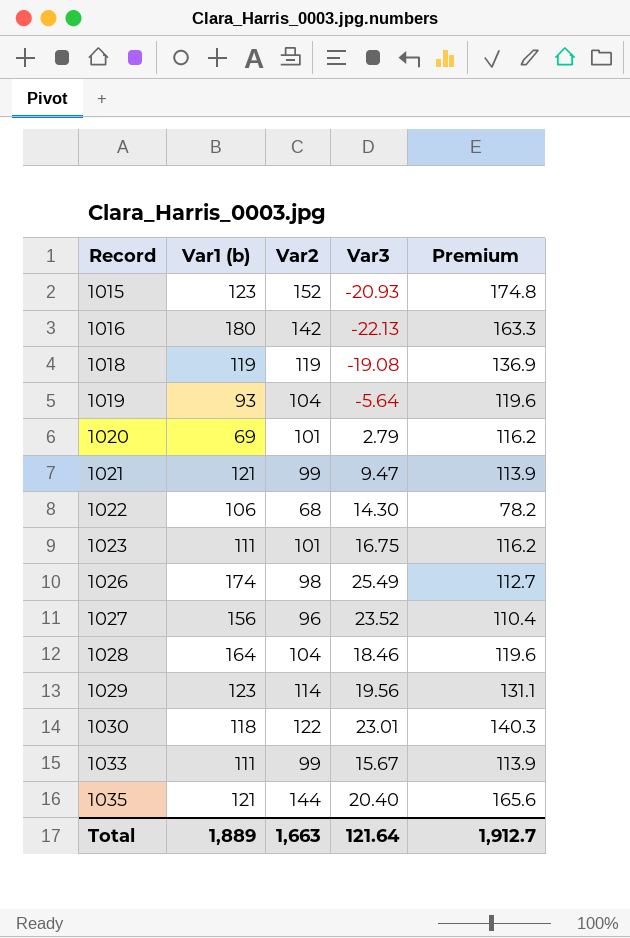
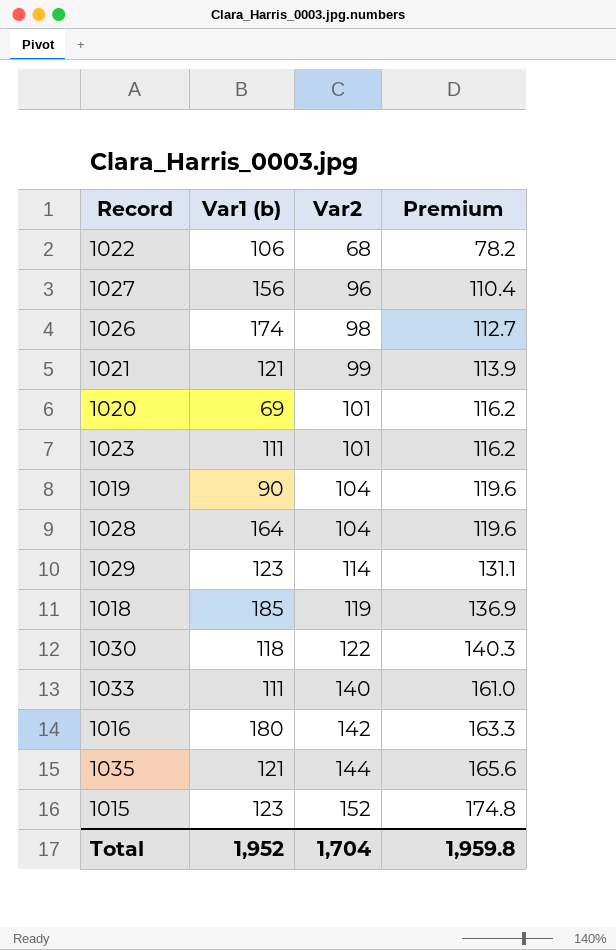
row order: Record ascending -> Var2 ascending
column Var3 | position: 4 -> none
1019 | Var1 (b): 93 -> 90
1018 | Var1 (b): 119 -> 185
1033 | Var2: 99 -> 140
1033 | Premium: 113.9 -> 161.0
Total | Var1 (b): 1,889 -> 1,952
Total | Var2: 1,663 -> 1,704
Total | Premium: 1,912.7 -> 1,959.8

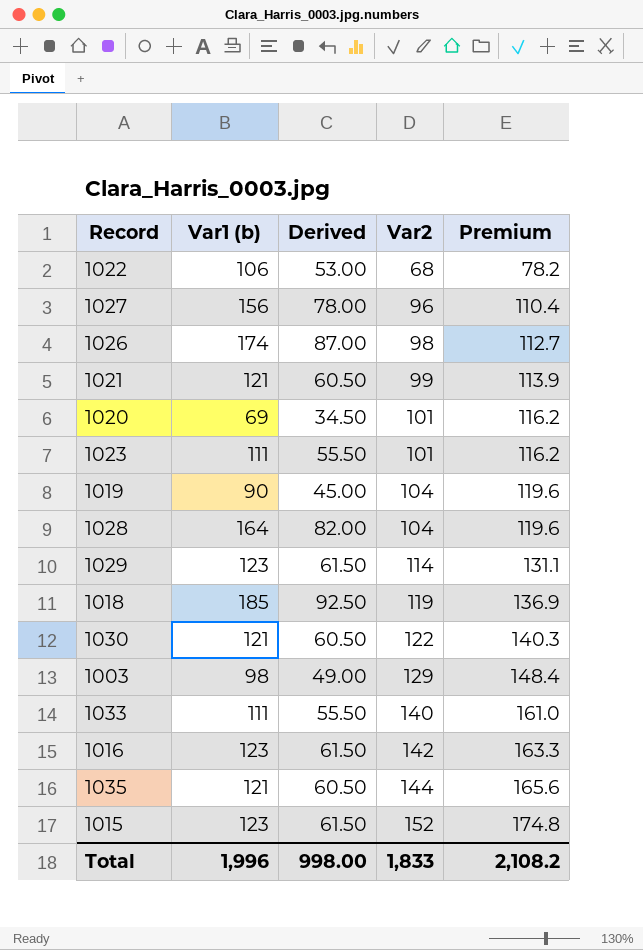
column Derived | formula: none -> [Var1 (b)] * 0.5
1030 | Var1 (b): 118 -> 121
row 1003: none -> 98 | 49.00 | 129 | 148.4
1016 | Var1 (b): 180 -> 123
Total | Var1 (b): 1,952 -> 1,996
Total | Var2: 1,704 -> 1,833
Total | Premium: 1,959.8 -> 2,108.2

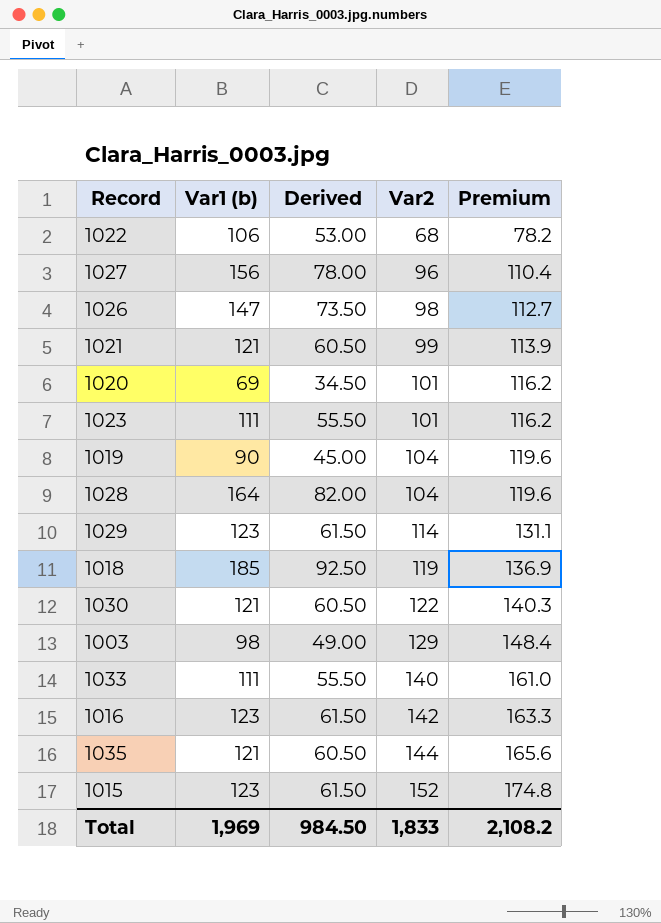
1026 | Var1 (b): 174 -> 147
1026 | Derived: 87.00 -> 73.50
Total | Var1 (b): 1,996 -> 1,969
Total | Derived: 998.00 -> 984.50

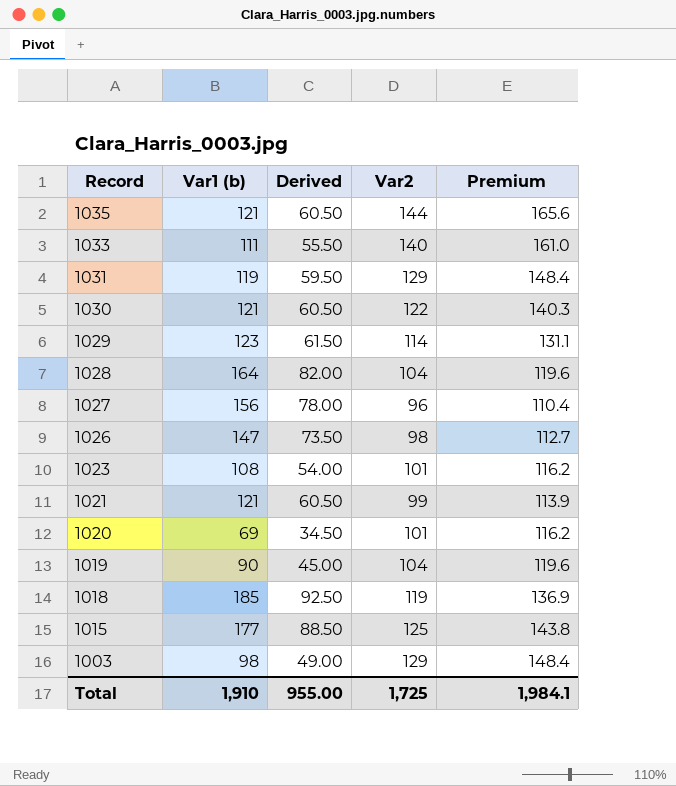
row order: Var2 ascending -> Record descending
row 1022: 106 | 53.00 | 68 | 78.2 -> none
row 1016: 123 | 61.50 | 142 | 163.3 -> none
row 1031: none -> 119 | 59.50 | 129 | 148.4
1023 | Var1 (b): 111 -> 108
1023 | Derived: 55.50 -> 54.00
1015 | Var1 (b): 123 -> 177
1015 | Derived: 61.50 -> 88.50
1015 | Var2: 152 -> 125
1015 | Premium: 174.8 -> 143.8
Total | Var1 (b): 1,969 -> 1,910
Total | Derived: 984.50 -> 955.00
Total | Var2: 1,833 -> 1,725
Total | Premium: 2,108.2 -> 1,984.1

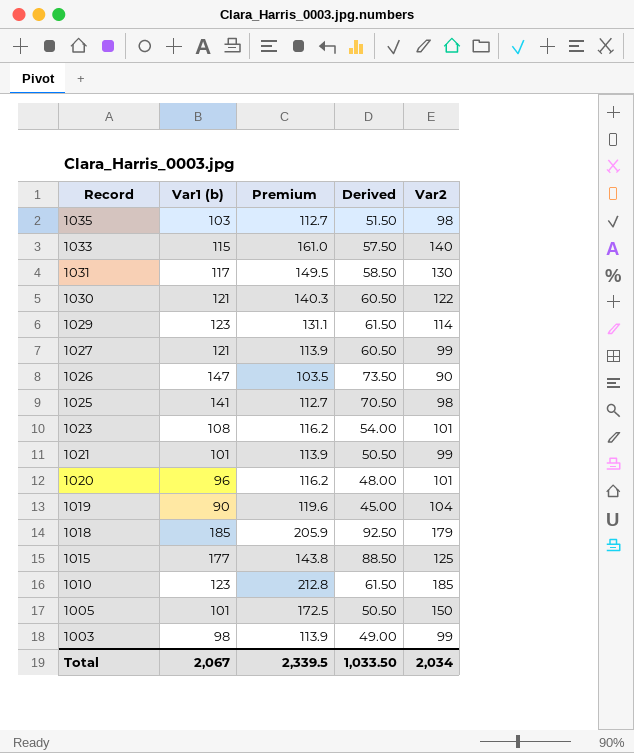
column Premium | position: 5 -> 3
row 1028: 164 | 82.00 | 104 | 119.6 -> none
1035 | Var1 (b): 121 -> 103
1035 | Premium: 165.6 -> 112.7
1035 | Derived: 60.50 -> 51.50
1035 | Var2: 144 -> 98
1033 | Var1 (b): 111 -> 115
1033 | Derived: 55.50 -> 57.50
1031 | Var1 (b): 119 -> 117
1031 | Premium: 148.4 -> 149.5
1031 | Derived: 59.50 -> 58.50
1031 | Var2: 129 -> 130
1027 | Var1 (b): 156 -> 121
1027 | Premium: 110.4 -> 113.9
1027 | Derived: 78.00 -> 60.50
1027 | Var2: 96 -> 99
1026 | Premium: 112.7 -> 103.5
1026 | Var2: 98 -> 90
row 1025: none -> 141 | 112.7 | 70.50 | 98
1021 | Var1 (b): 121 -> 101
1021 | Derived: 60.50 -> 50.50
1020 | Var1 (b): 69 -> 96
1020 | Derived: 34.50 -> 48.00
1018 | Premium: 136.9 -> 205.9
1018 | Var2: 119 -> 179
row 1010: none -> 123 | 212.8 | 61.50 | 185
row 1005: none -> 101 | 172.5 | 50.50 | 150
1003 | Premium: 148.4 -> 113.9
1003 | Var2: 129 -> 99
Total | Var1 (b): 1,910 -> 2,067
Total | Premium: 1,984.1 -> 2,339.5
Total | Derived: 955.00 -> 1,033.50
Total | Var2: 1,725 -> 2,034

